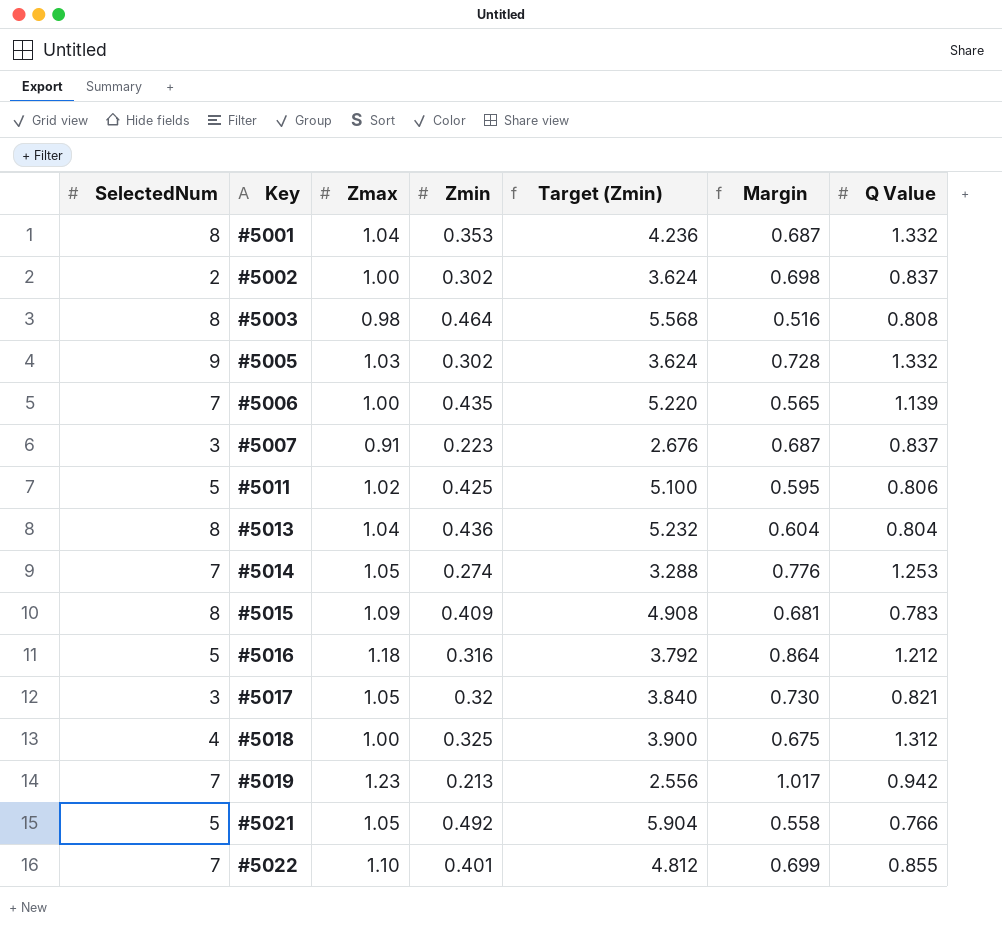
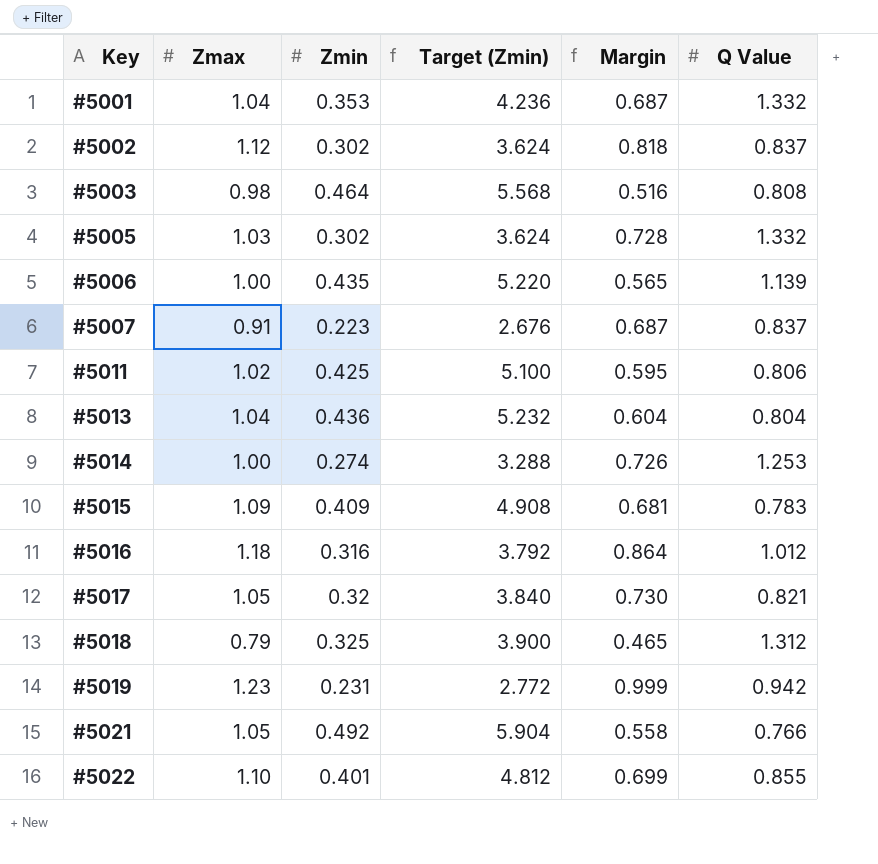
column SelectedNum | position: 1 -> none
#5002 | Zmax: 1.00 -> 1.12
#5002 | Margin: 0.698 -> 0.818
#5014 | Zmax: 1.05 -> 1.00
#5014 | Margin: 0.776 -> 0.726
#5016 | Q Value: 1.212 -> 1.012
#5018 | Zmax: 1.00 -> 0.79
#5018 | Margin: 0.675 -> 0.465
#5019 | Zmin: 0.213 -> 0.231
#5019 | Target (Zmin): 2.556 -> 2.772
#5019 | Margin: 1.017 -> 0.999

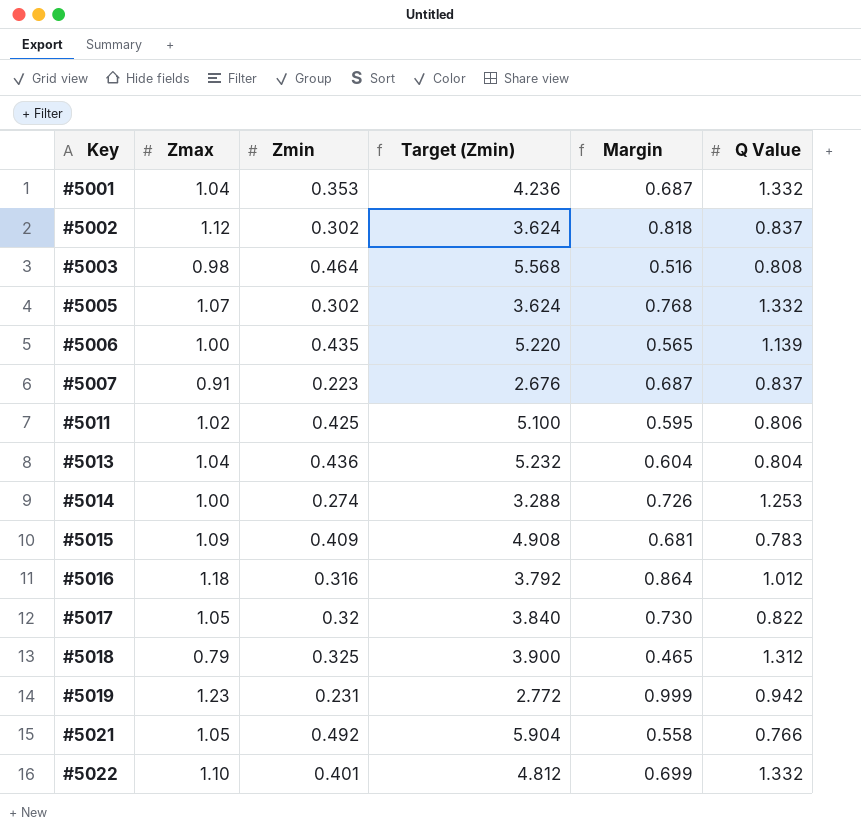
#5005 | Zmax: 1.03 -> 1.07
#5005 | Margin: 0.728 -> 0.768
#5017 | Q Value: 0.821 -> 0.822
#5022 | Q Value: 0.855 -> 1.332

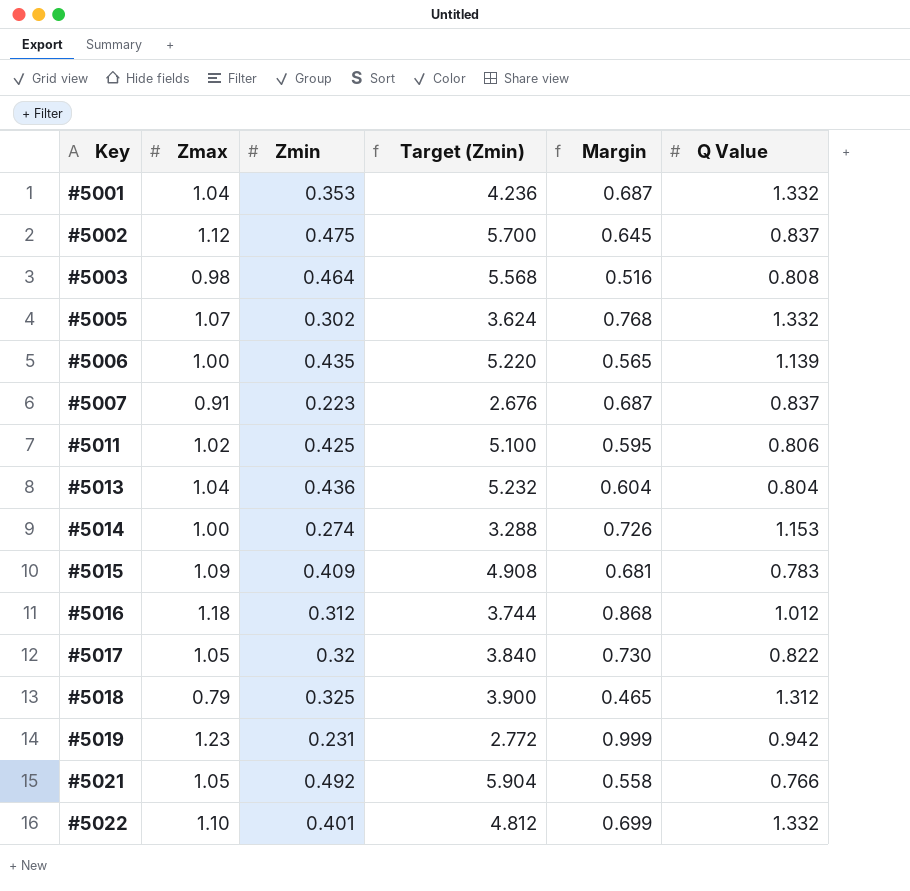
#5002 | Zmin: 0.302 -> 0.475
#5002 | Target (Zmin): 3.624 -> 5.700
#5002 | Margin: 0.818 -> 0.645
#5014 | Q Value: 1.253 -> 1.153
#5016 | Zmin: 0.316 -> 0.312
#5016 | Target (Zmin): 3.792 -> 3.744
#5016 | Margin: 0.864 -> 0.868

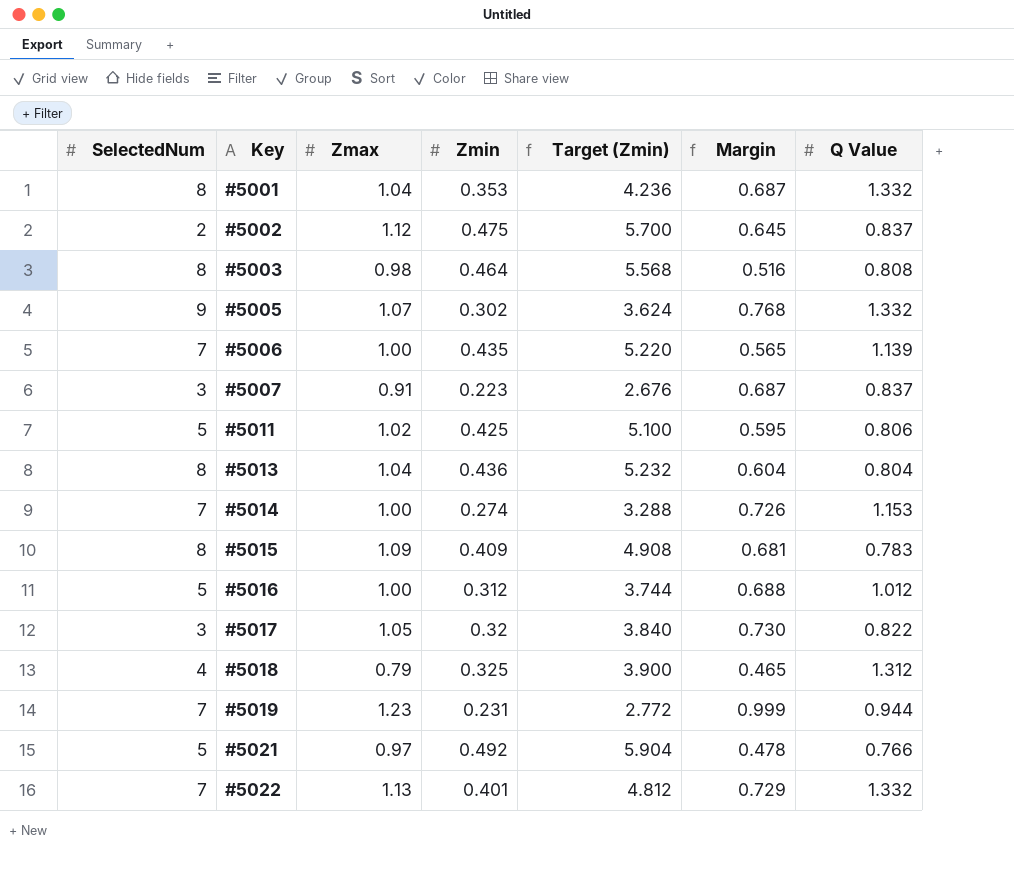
column SelectedNum | position: none -> 1
#5016 | Zmax: 1.18 -> 1.00
#5016 | Margin: 0.868 -> 0.688
#5019 | Q Value: 0.942 -> 0.944
#5021 | Zmax: 1.05 -> 0.97
#5021 | Margin: 0.558 -> 0.478
#5022 | Zmax: 1.10 -> 1.13
#5022 | Margin: 0.699 -> 0.729

